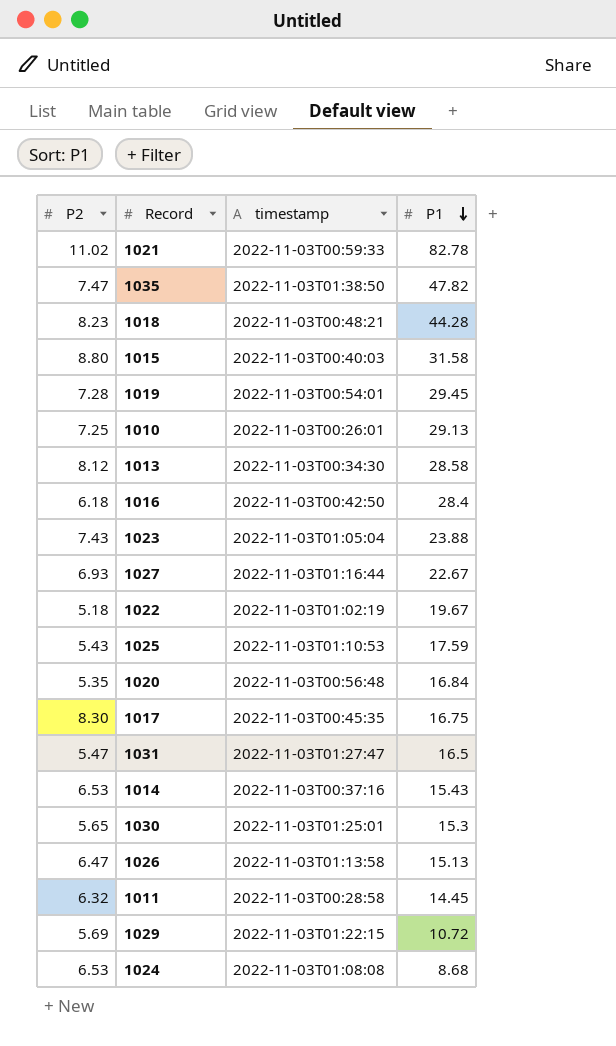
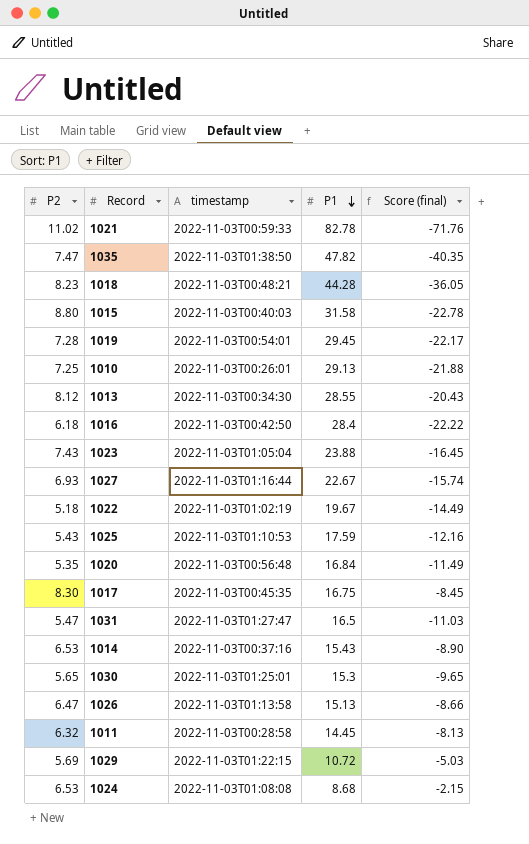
column Score (final) | formula: none -> [P2] - [P1]
1013 | P1: 28.58 -> 28.55

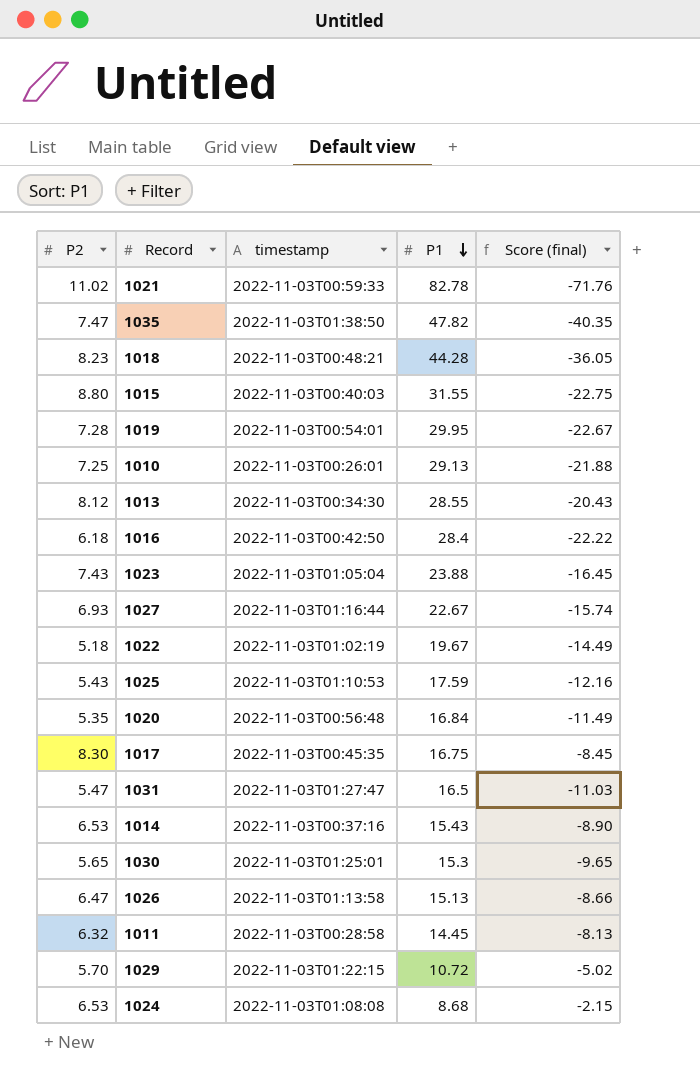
1015 | P1: 31.58 -> 31.55
1015 | Score (final): -22.78 -> -22.75
1019 | P1: 29.45 -> 29.95
1019 | Score (final): -22.17 -> -22.67
1029 | P2: 5.69 -> 5.70
1029 | Score (final): -5.03 -> -5.02

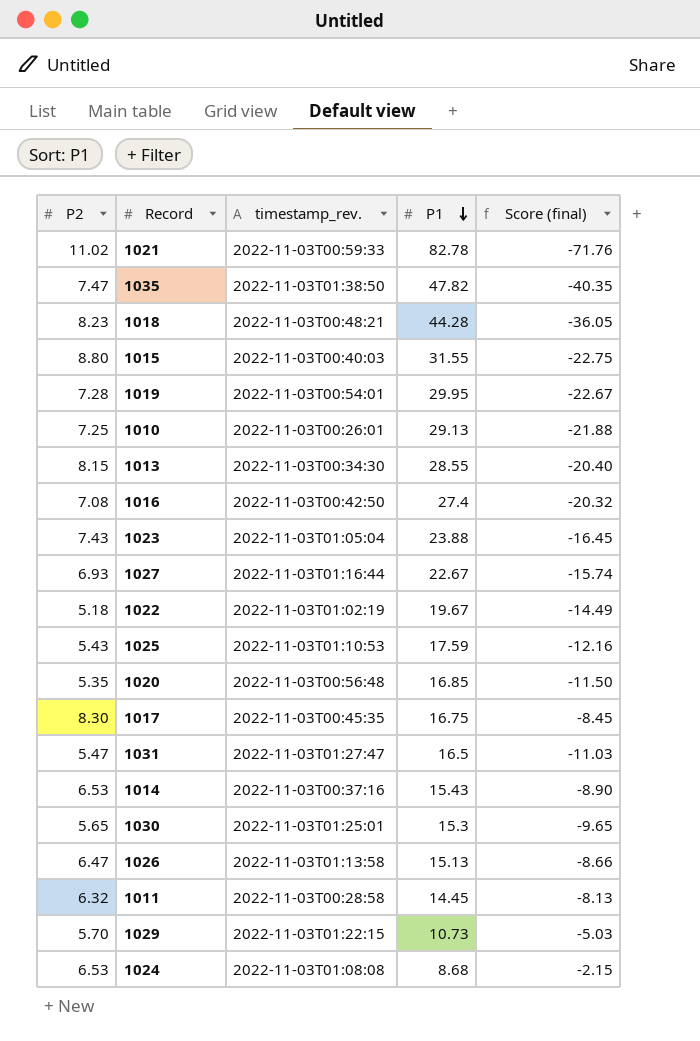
column name: timestamp -> timestamp_rev.
1013 | P2: 8.12 -> 8.15
1013 | Score (final): -20.43 -> -20.40
1016 | P2: 6.18 -> 7.08
1016 | P1: 28.4 -> 27.4
1016 | Score (final): -22.22 -> -20.32
1020 | P1: 16.84 -> 16.85
1020 | Score (final): -11.49 -> -11.50
1029 | P1: 10.72 -> 10.73
1029 | Score (final): -5.02 -> -5.03

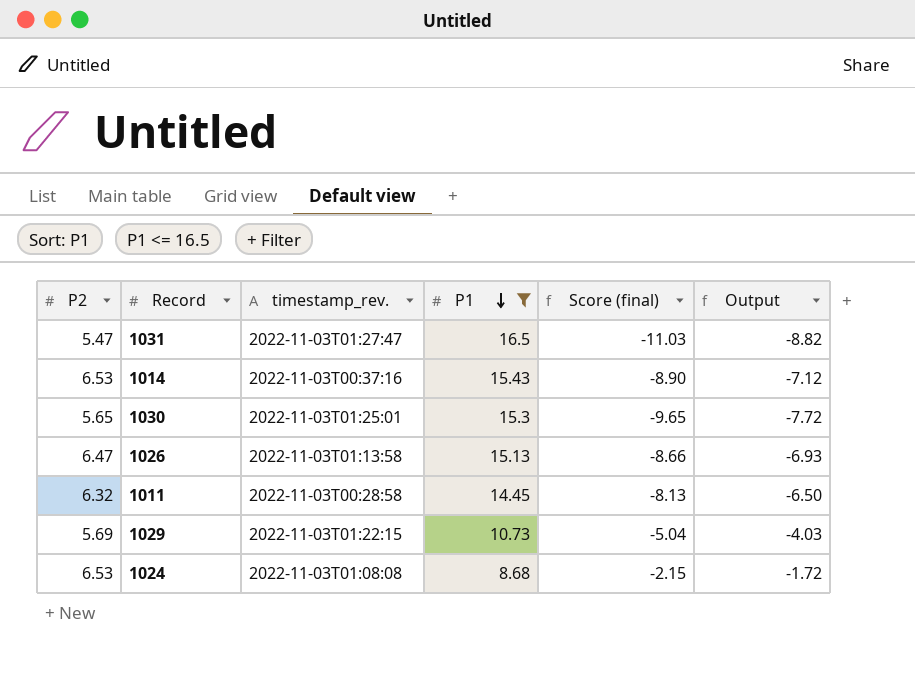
filter: none -> P1 <= 16.5
column Output | formula: none -> [Score (final)] * 0.8
1029 | P2: 5.70 -> 5.69
1029 | Score (final): -5.03 -> -5.04

